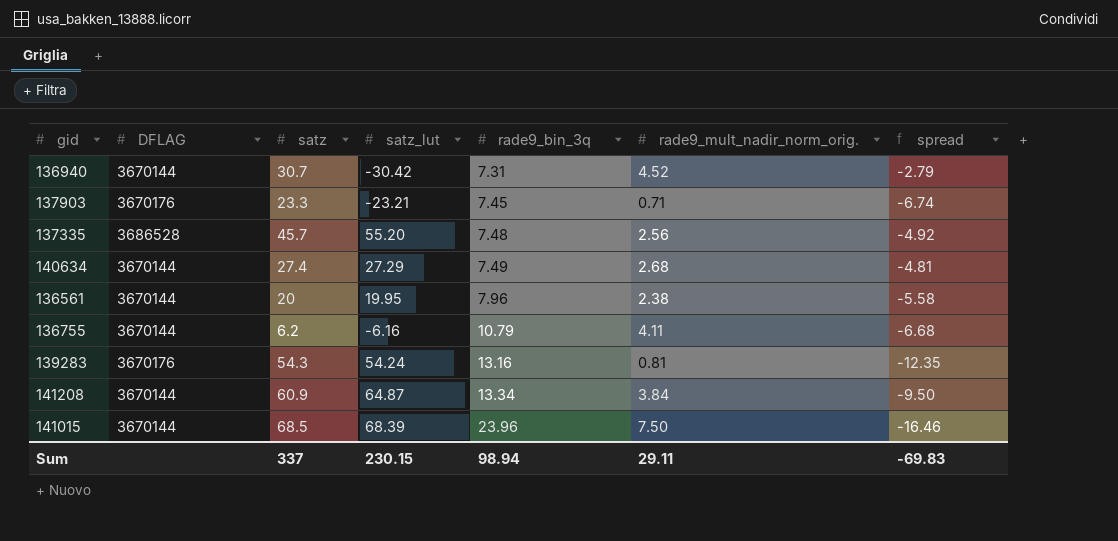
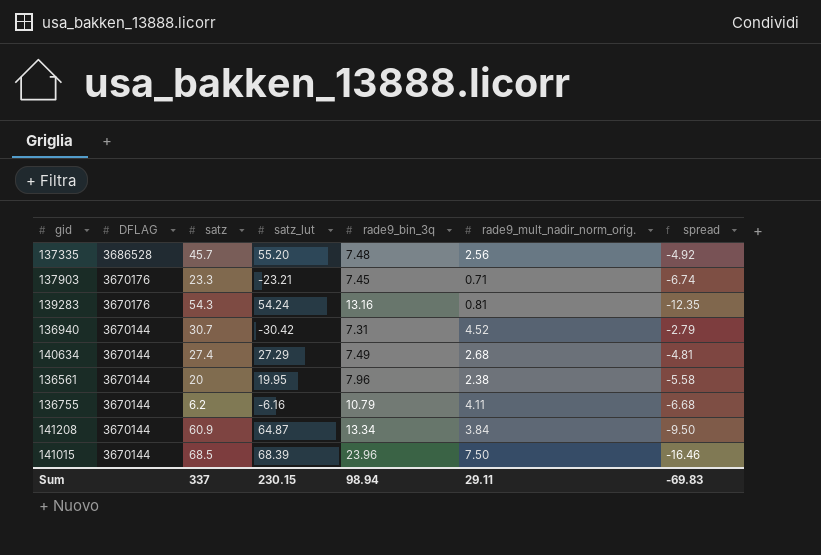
row order: rade9_bin_3q ascending -> DFLAG descending

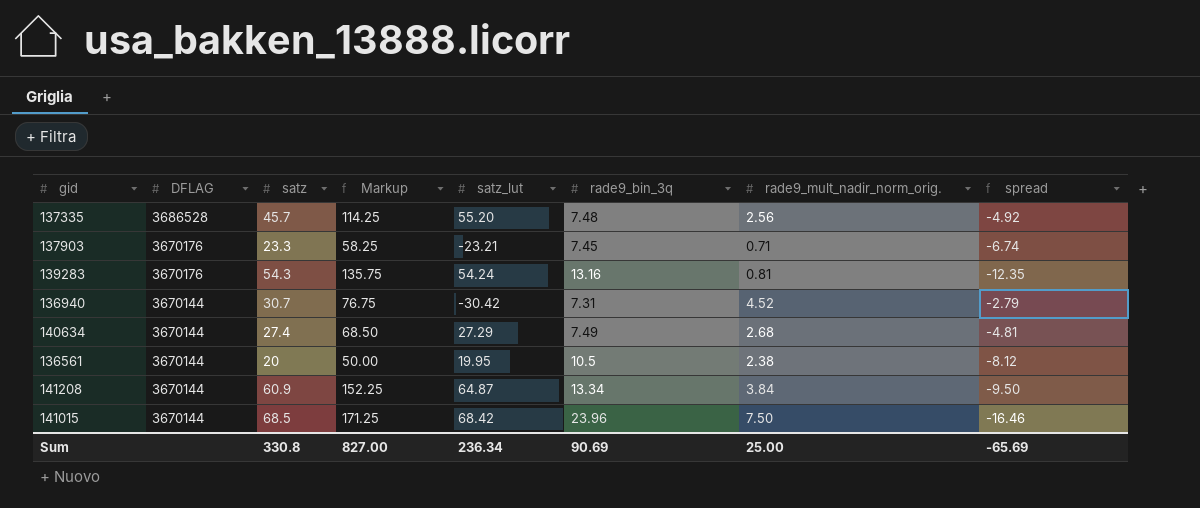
column Markup | formula: none -> [satz] * 2.5
row 136755: 3670144 | 6.2 | -6.16 | 10.79 | 4.11 | -6.68 -> none
136561 | rade9_bin_3q: 7.96 -> 10.5
136561 | spread: -5.58 -> -8.12
141015 | satz_lut: 68.39 -> 68.42
Sum | satz: 337 -> 330.8
Sum | satz_lut: 230.15 -> 236.34
Sum | rade9_bin_3q: 98.94 -> 90.69
Sum | rade9_mult_nadir_norm_orig.: 29.11 -> 25.00
Sum | spread: -69.83 -> -65.69

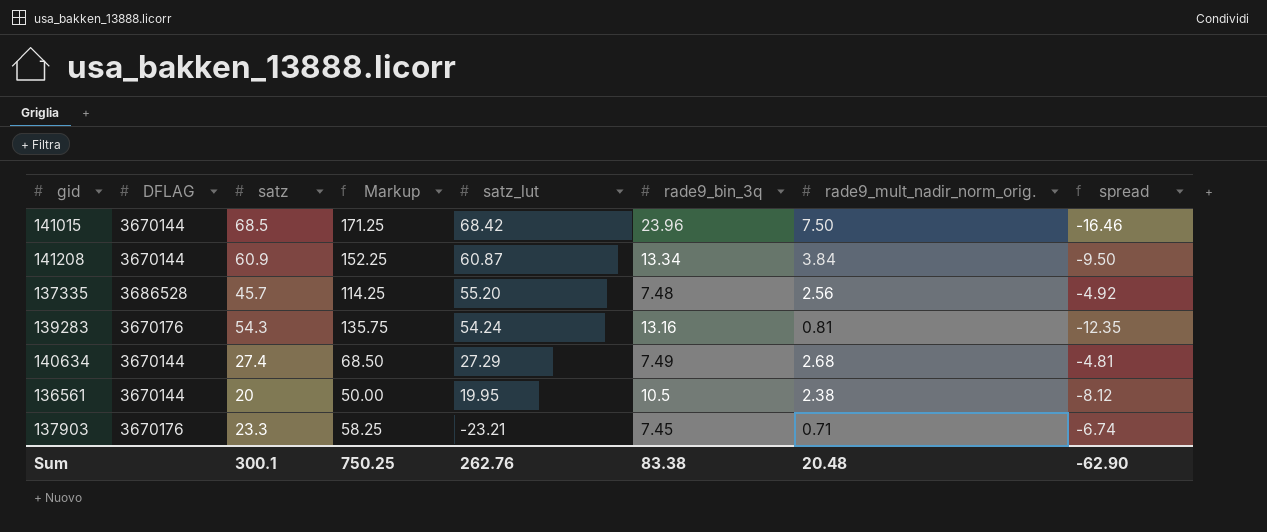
row order: DFLAG descending -> satz_lut descending
row 136940: 3670144 | 30.7 | 76.75 | -30.42 | 7.31 | 4.52 | -2.79 -> none
141208 | satz_lut: 64.87 -> 60.87
Sum | satz: 330.8 -> 300.1
Sum | Markup: 827.00 -> 750.25
Sum | satz_lut: 236.34 -> 262.76
Sum | rade9_bin_3q: 90.69 -> 83.38
Sum | rade9_mult_nadir_norm_orig.: 25.00 -> 20.48
Sum | spread: -65.69 -> -62.90

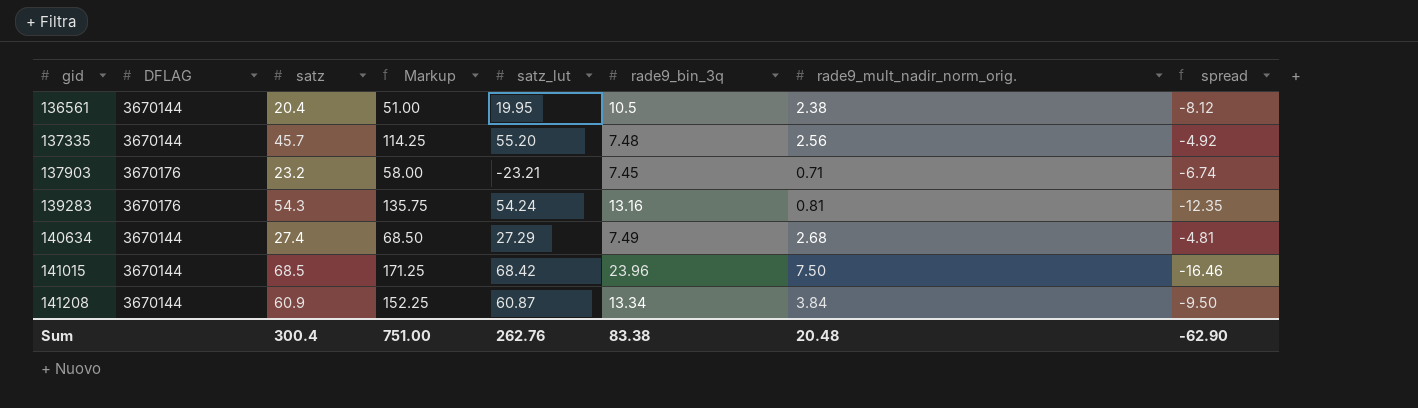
row order: satz_lut descending -> gid ascending
136561 | satz: 20 -> 20.4
136561 | Markup: 50.00 -> 51.00
137335 | DFLAG: 3686528 -> 3670144
137903 | satz: 23.3 -> 23.2
137903 | Markup: 58.25 -> 58.00
Sum | satz: 300.1 -> 300.4
Sum | Markup: 750.25 -> 751.00

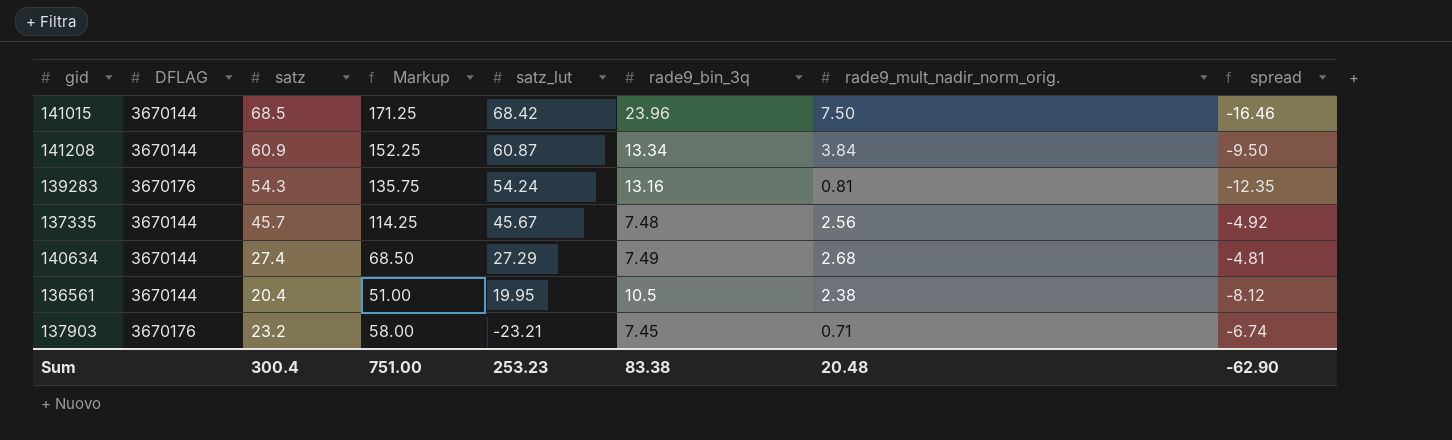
row order: gid ascending -> satz_lut descending
137335 | satz_lut: 55.20 -> 45.67
Sum | satz_lut: 262.76 -> 253.23

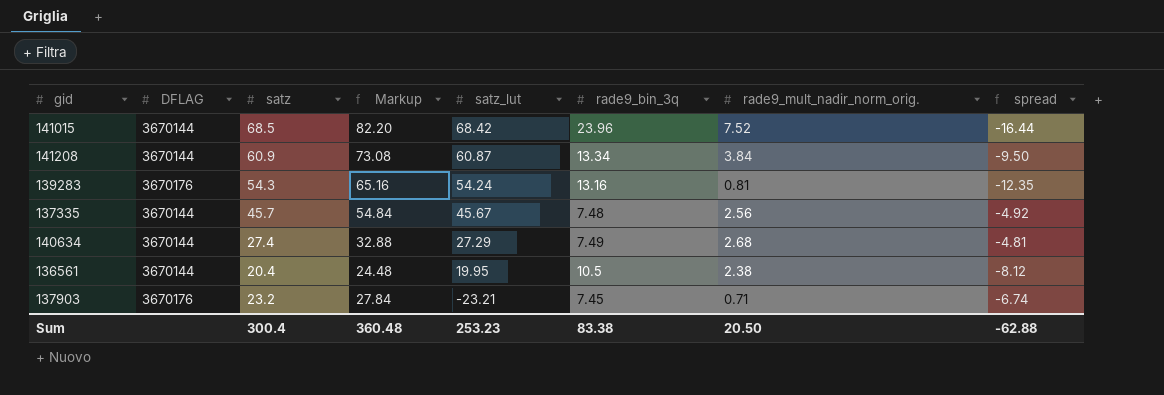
column Markup | formula: [satz] * 2.5 -> [satz] * 1.2
141015 | rade9_mult_nadir_norm_orig.: 7.50 -> 7.52
141015 | spread: -16.46 -> -16.44
Sum | Markup: 751.00 -> 360.48
Sum | rade9_mult_nadir_norm_orig.: 20.48 -> 20.50
Sum | spread: -62.90 -> -62.88

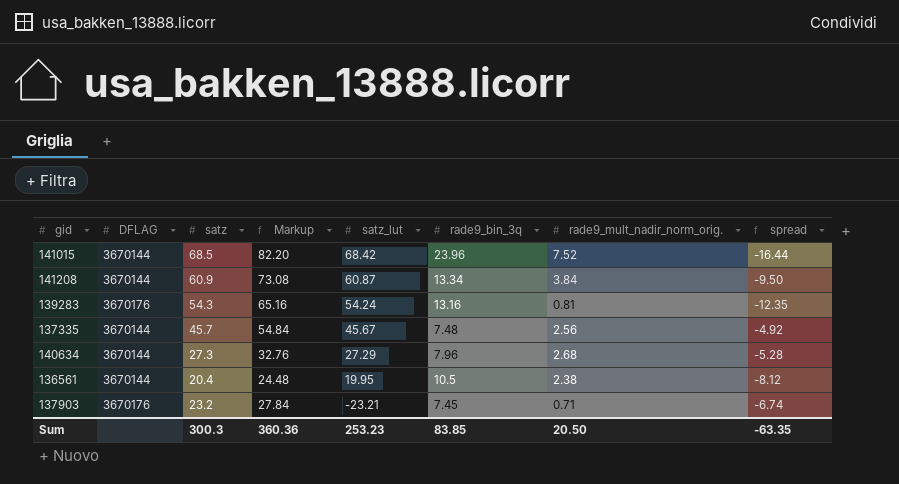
140634 | satz: 27.4 -> 27.3
140634 | Markup: 32.88 -> 32.76
140634 | rade9_bin_3q: 7.49 -> 7.96
140634 | spread: -4.81 -> -5.28
Sum | satz: 300.4 -> 300.3
Sum | Markup: 360.48 -> 360.36
Sum | rade9_bin_3q: 83.38 -> 83.85
Sum | spread: -62.88 -> -63.35

